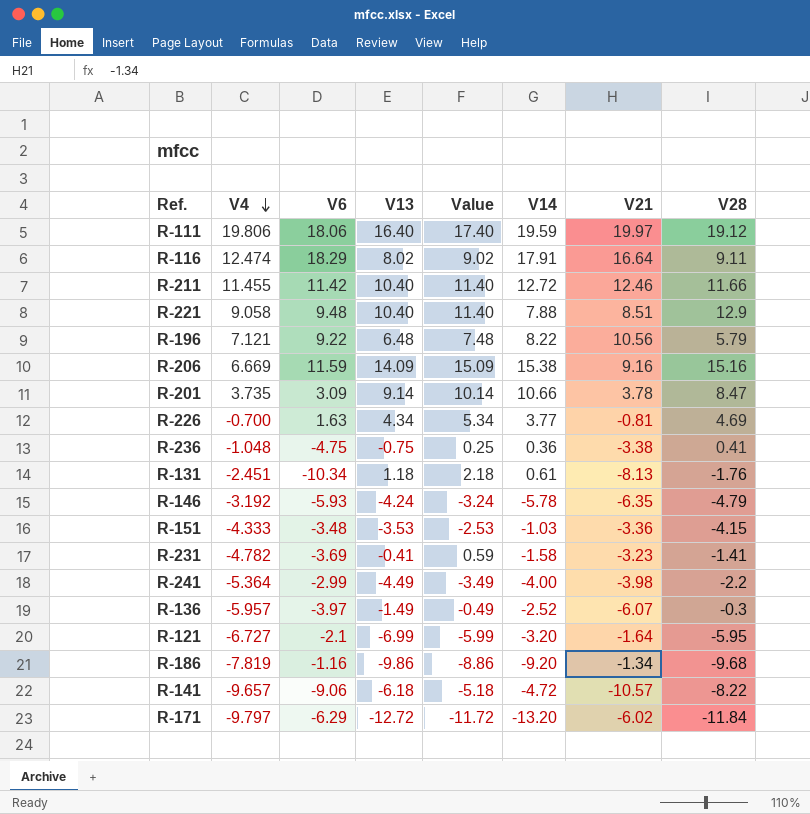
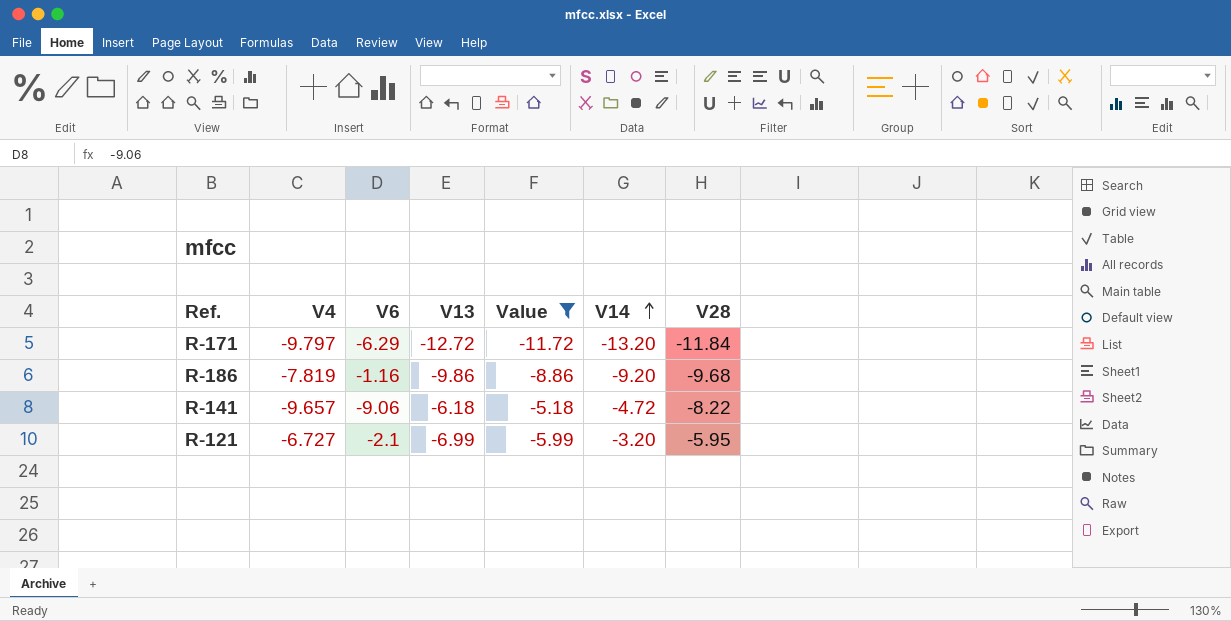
filter: none -> Value <= -5.18
row order: V4 descending -> V14 ascending
column V21 | position: 7 -> none

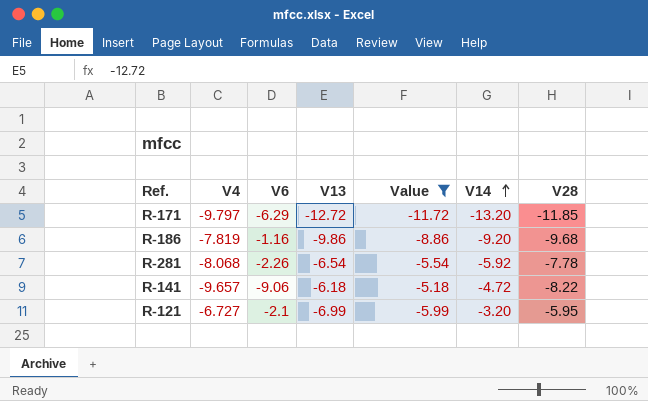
R-171 | V28: -11.84 -> -11.85
row R-281: none -> -8.068 | -2.26 | -6.54 | -5.54 | -5.92 | -7.78

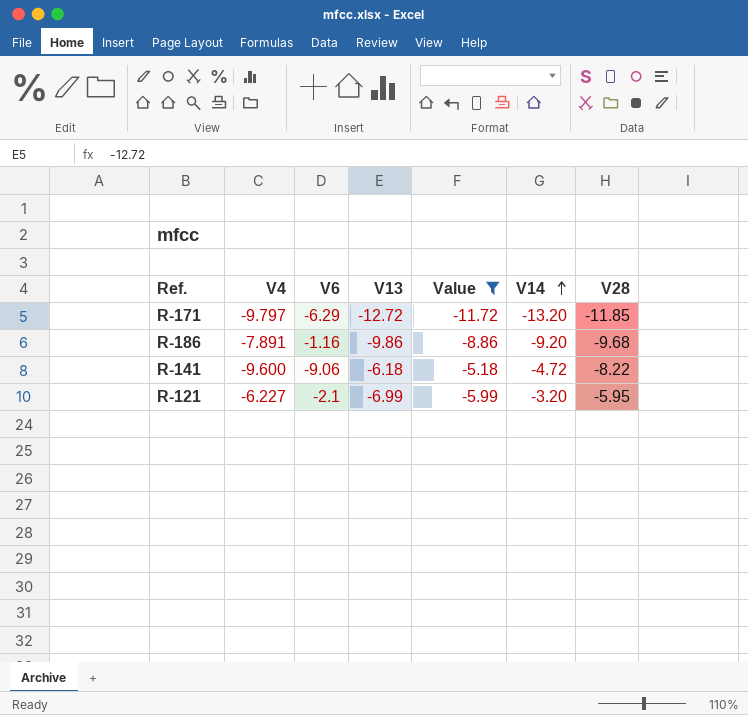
row R-281: -8.068 | -2.26 | -6.54 | -5.54 | -5.92 | -7.78 -> none
R-186 | V4: -7.819 -> -7.891
R-141 | V4: -9.657 -> -9.600
R-121 | V4: -6.727 -> -6.227

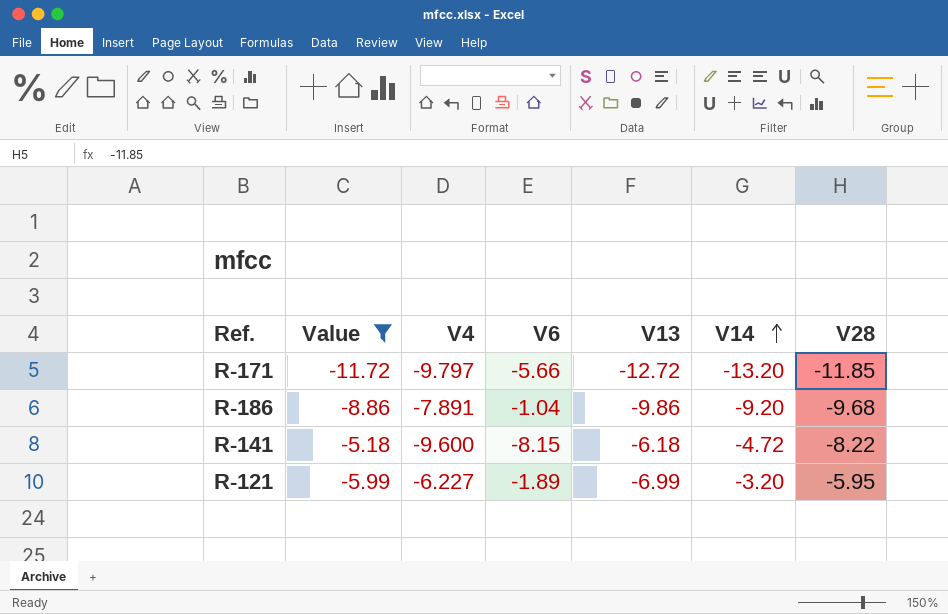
column Value | position: 5 -> 2
R-171 | V6: -6.29 -> -5.66
R-186 | V6: -1.16 -> -1.04
R-141 | V6: -9.06 -> -8.15
R-121 | V6: -2.1 -> -1.89

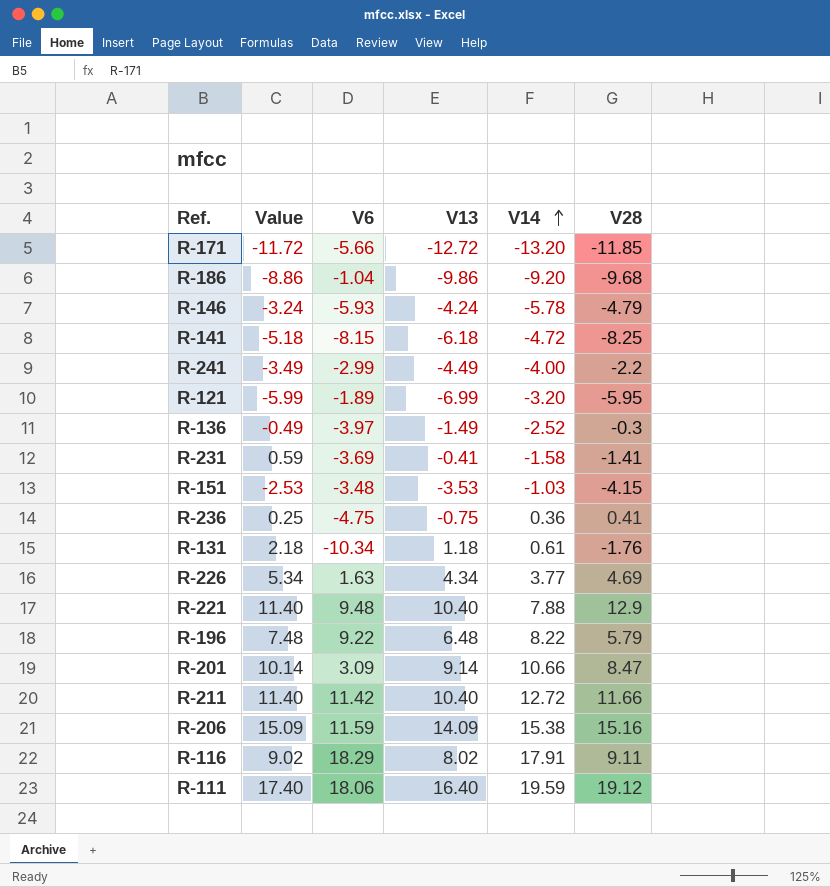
filter: Value <= -5.18 -> none
column V4 | position: 3 -> none
R-141 | V28: -8.22 -> -8.25

